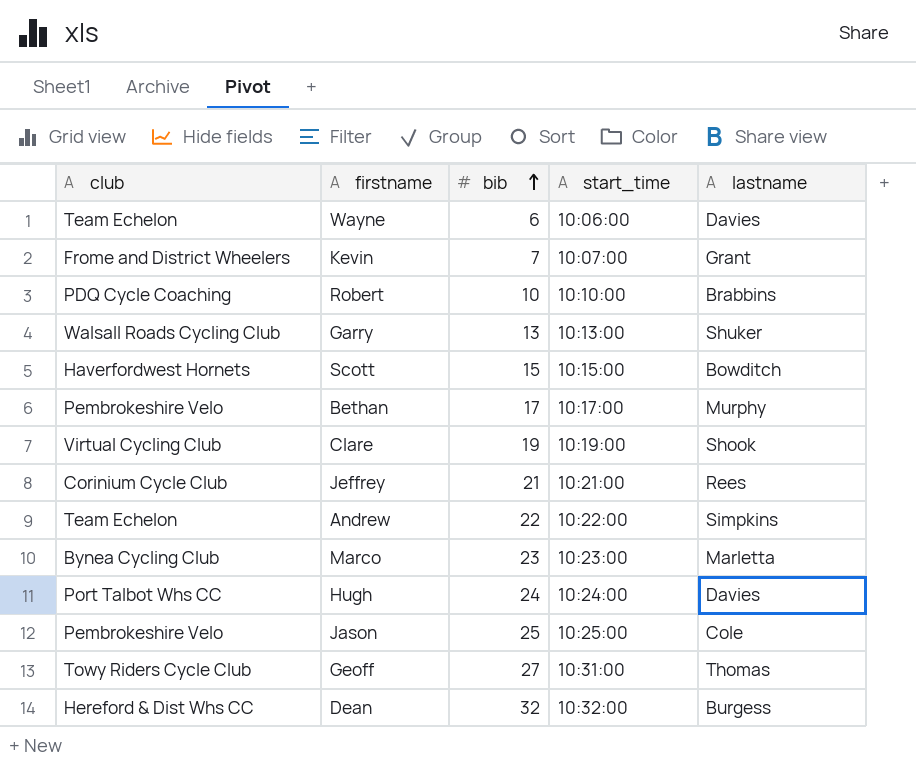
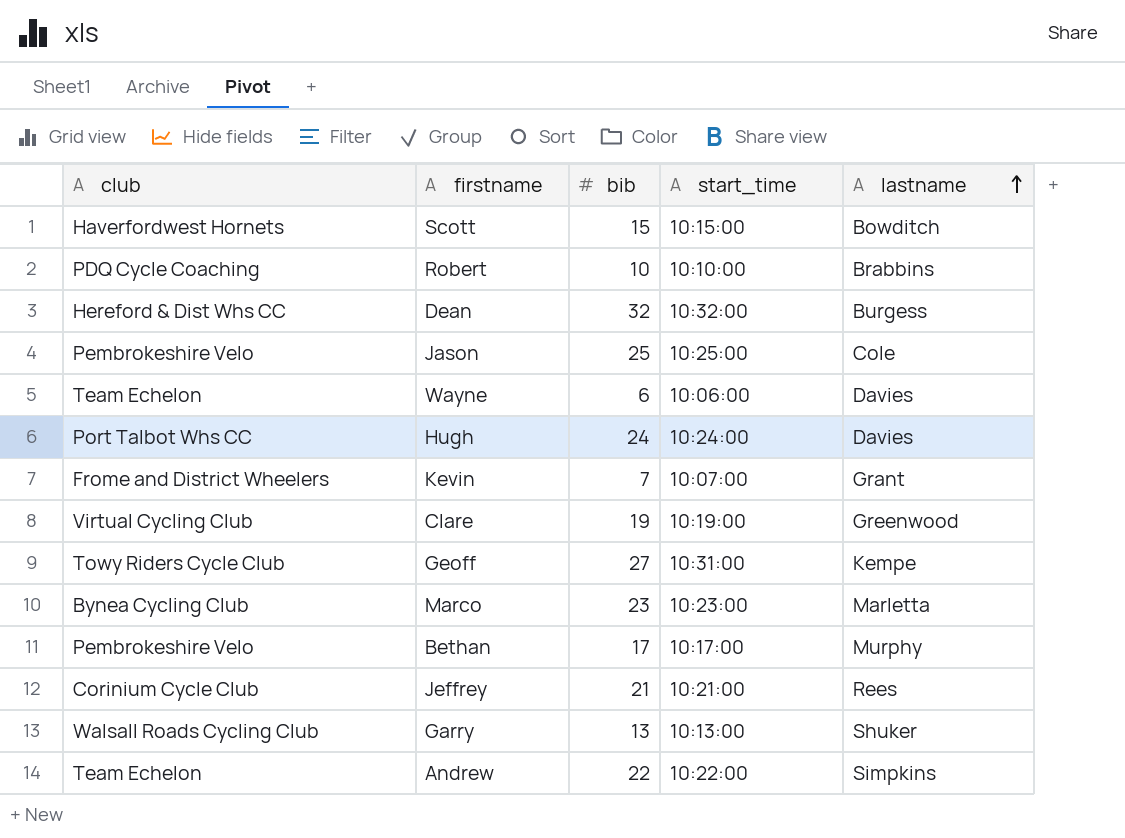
row order: bib ascending -> lastname ascending
Clare | lastname: Shook -> Greenwood
Geoff | lastname: Thomas -> Kempe

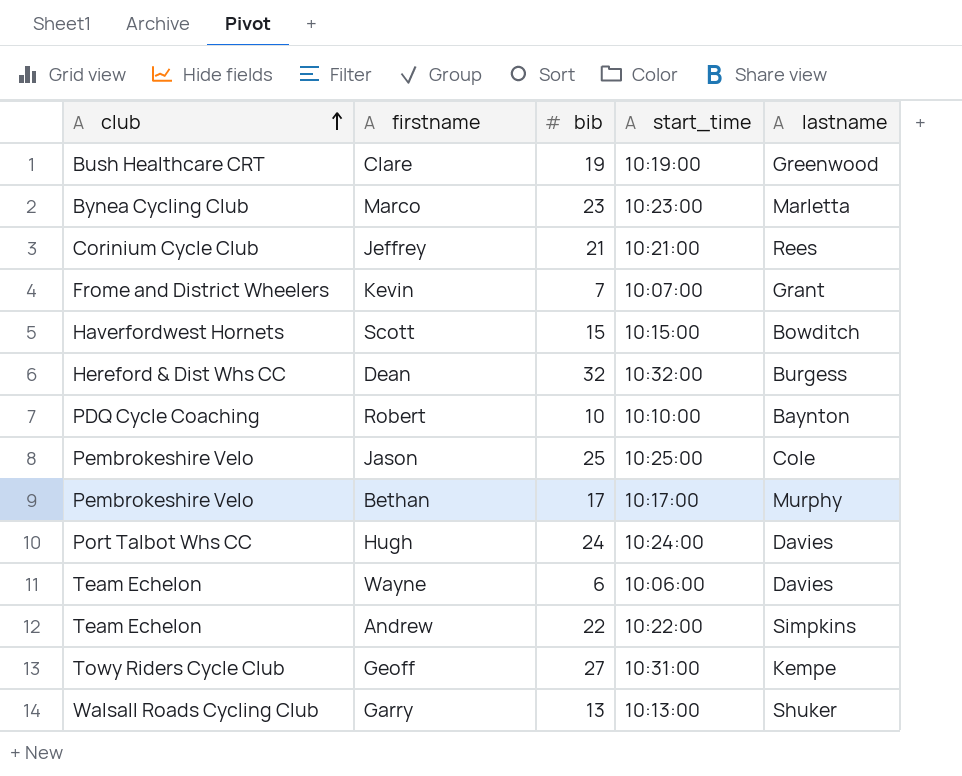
row order: lastname ascending -> club ascending
Clare | club: Virtual Cycling Club -> Bush Healthcare CRT
Robert | lastname: Brabbins -> Baynton

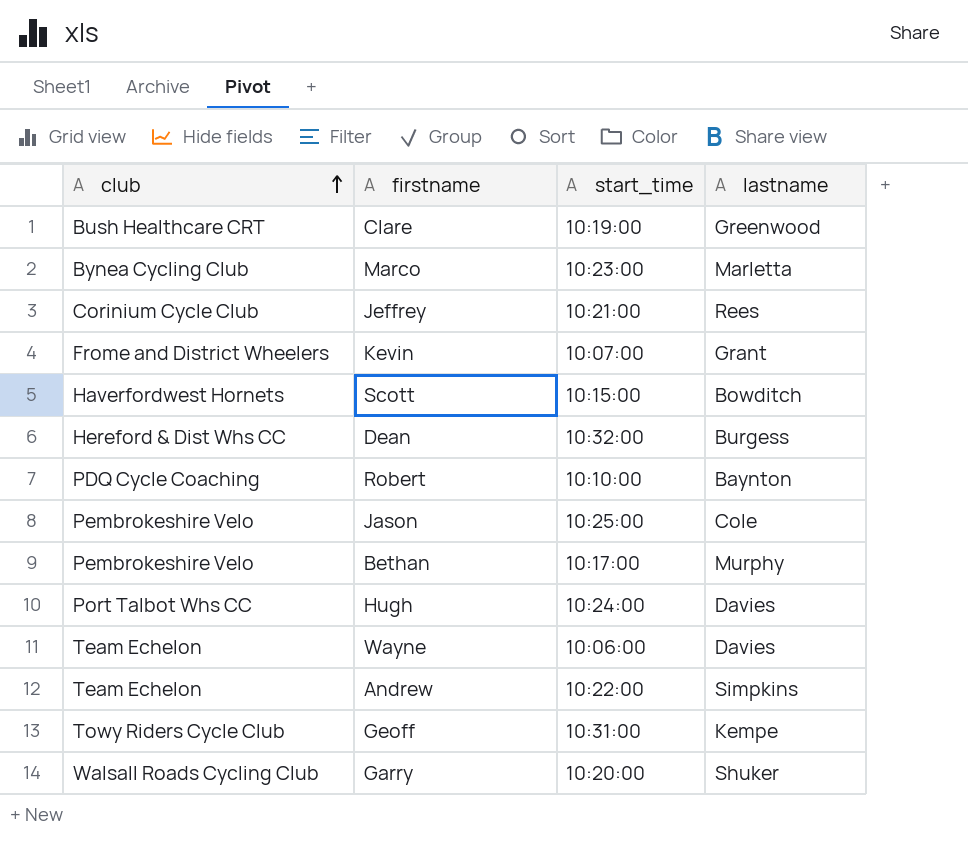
column bib | position: 3 -> none
Garry | start_time: 10:13:00 -> 10:20:00

